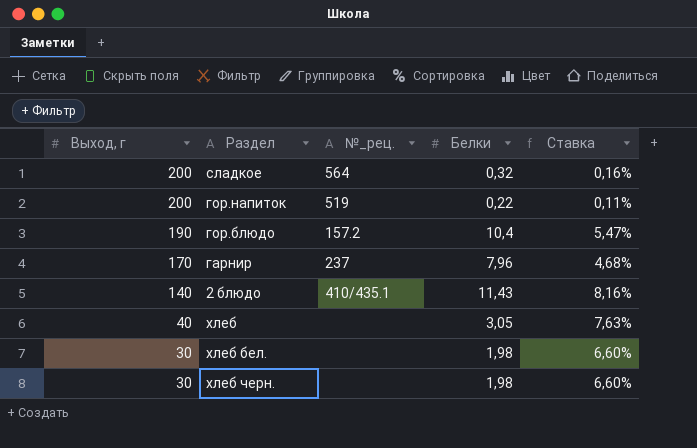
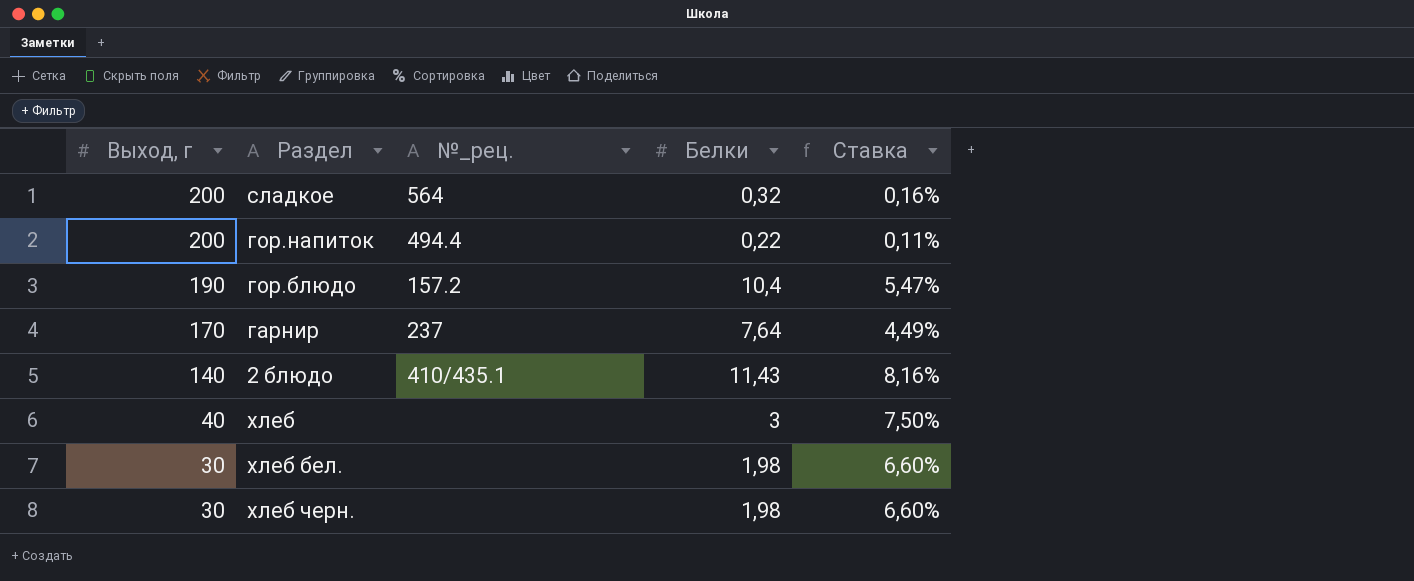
гор.напиток | №_рец.: 519 -> 494.4
гарнир | Белки: 7,96 -> 7,64
гарнир | Ставка: 4,68% -> 4,49%
хлеб | Белки: 3,05 -> 3
хлеб | Ставка: 7,63% -> 7,50%

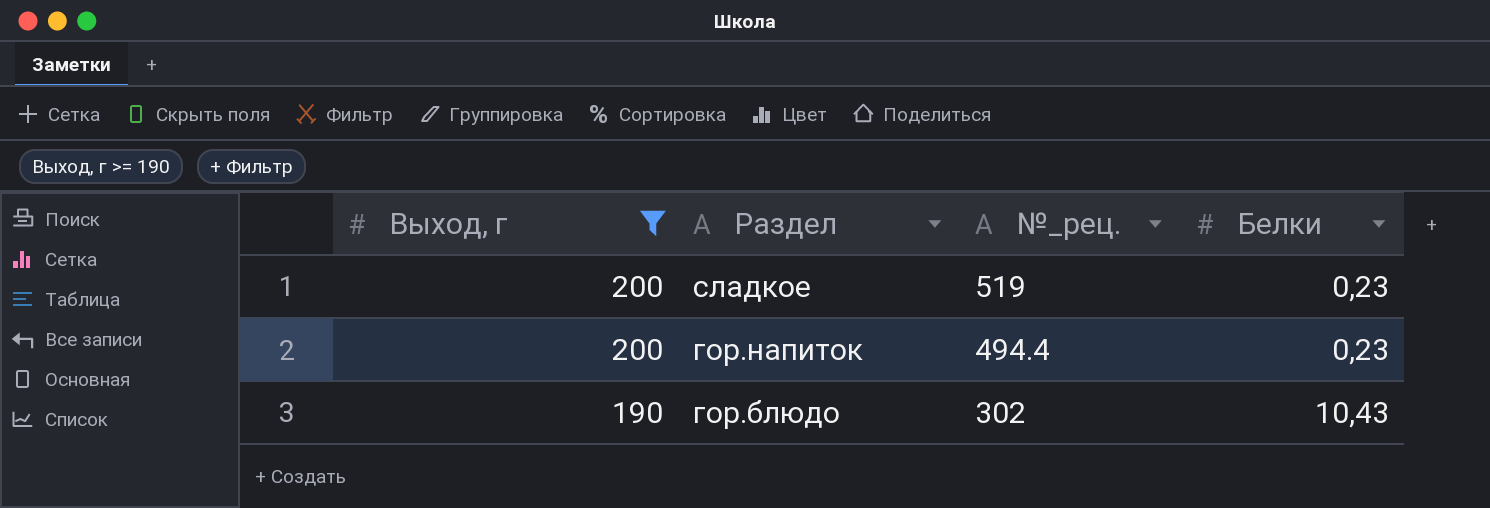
filter: none -> Выход, г >= 190
column Ставка | formula: [Белки] / [Выход, г] -> none
сладкое | №_рец.: 564 -> 519
сладкое | Белки: 0,32 -> 0,23
гор.напиток | Белки: 0,22 -> 0,23
гор.блюдо | №_рец.: 157.2 -> 302
гор.блюдо | Белки: 10,4 -> 10,43

